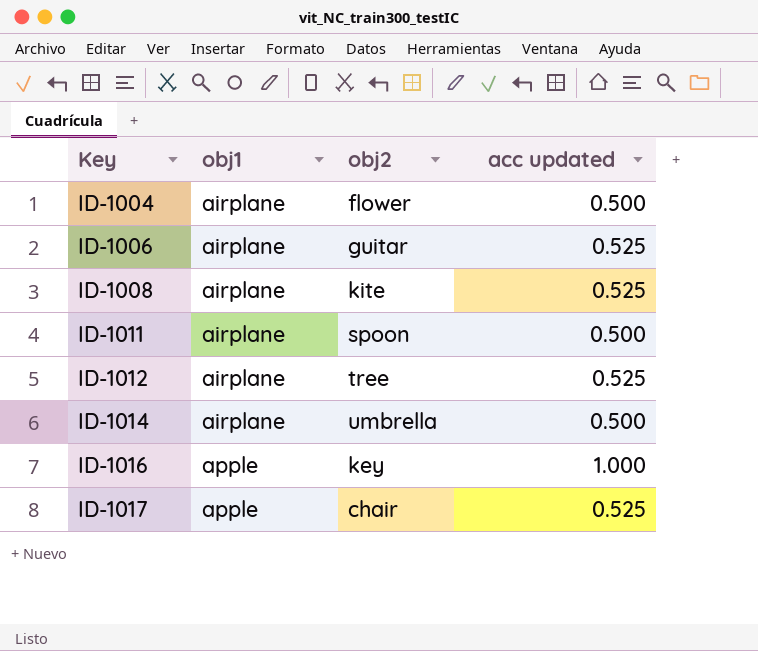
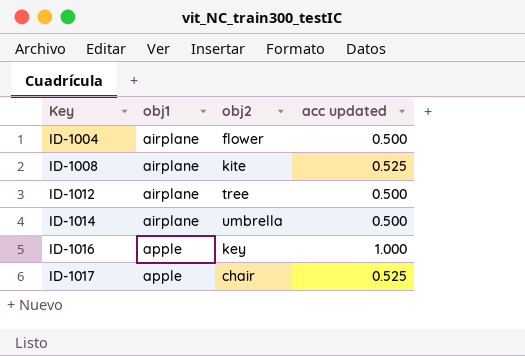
row ID-1006: airplane | guitar | 0.525 -> none
row ID-1011: airplane | spoon | 0.500 -> none
ID-1012 | acc updated: 0.525 -> 0.500

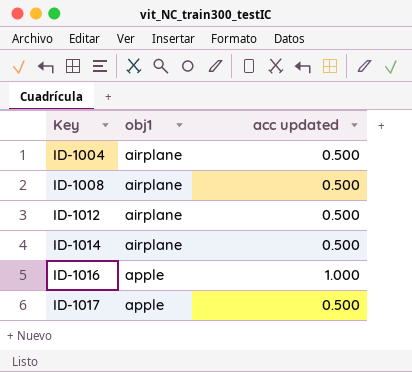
column obj2 | position: 3 -> none
ID-1008 | acc updated: 0.525 -> 0.500
ID-1017 | acc updated: 0.525 -> 0.500

